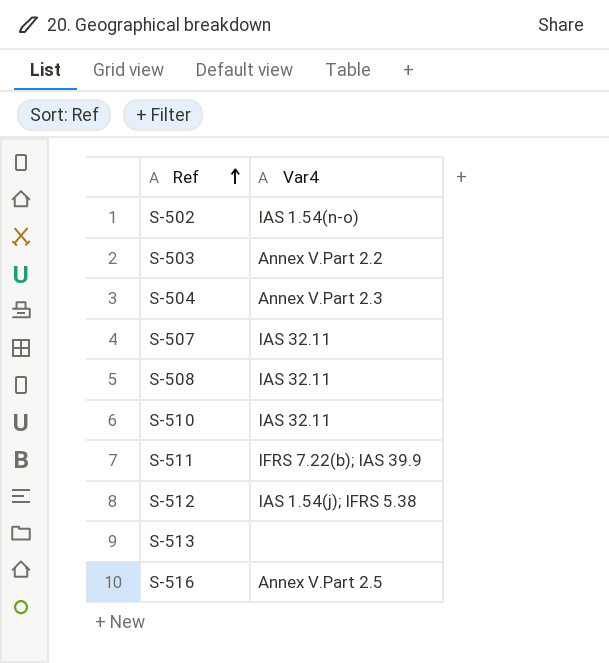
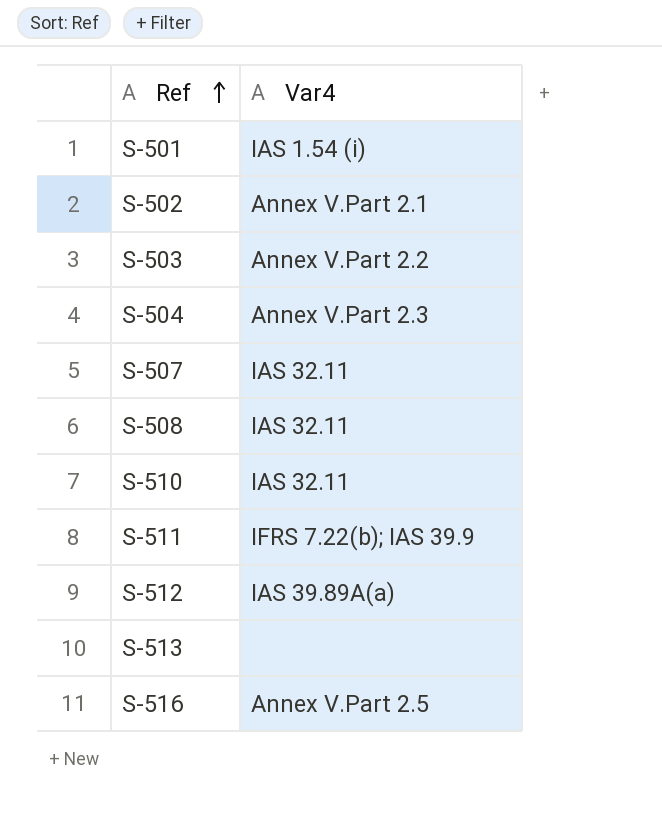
row S-501: none -> IAS 1.54 (i)
S-502 | Var4: IAS 1.54(n-o) -> Annex V.Part 2.1
S-512 | Var4: IAS 1.54(j); IFRS 5.38 -> IAS 39.89A(a)

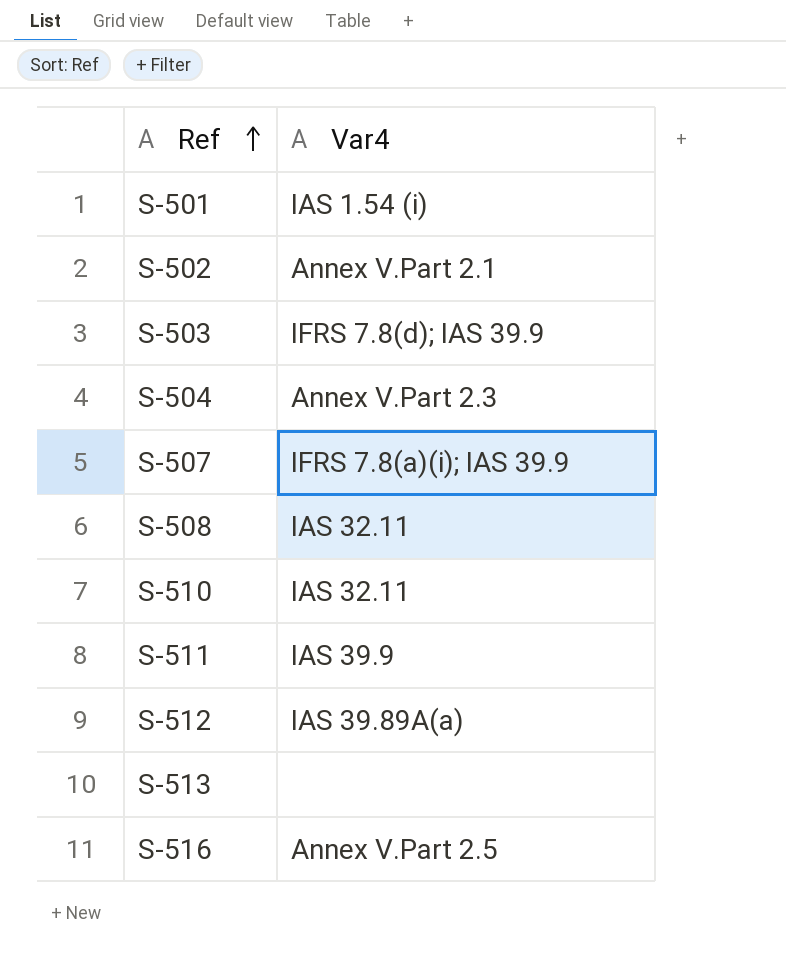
S-503 | Var4: Annex V.Part 2.2 -> IFRS 7.8(d); IAS 39.9
S-507 | Var4: IAS 32.11 -> IFRS 7.8(a)(i); IAS 39.9
S-511 | Var4: IFRS 7.22(b); IAS 39.9 -> IAS 39.9

